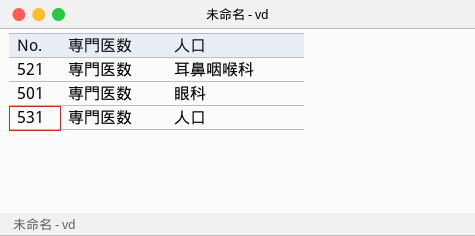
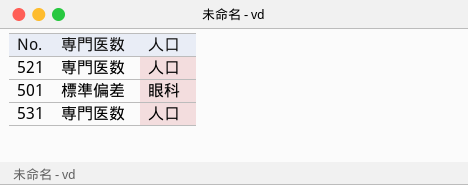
521 | 人口: 耳鼻咽喉科 -> 人口
501 | 専門医数: 専門医数 -> 標準偏差

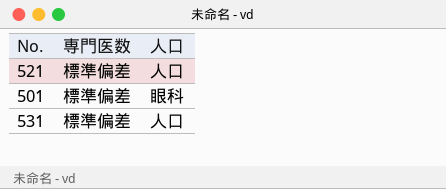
521 | 専門医数: 専門医数 -> 標準偏差
531 | 専門医数: 専門医数 -> 標準偏差

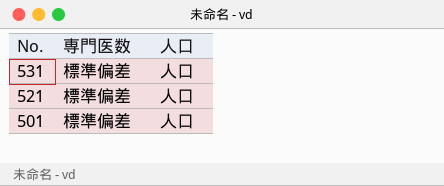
row order: none -> No. descending
501 | 人口: 眼科 -> 人口

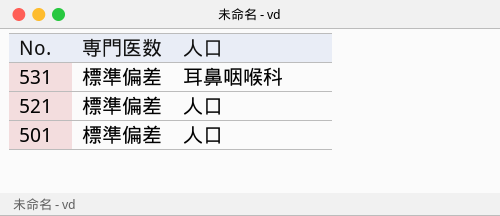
531 | 人口: 人口 -> 耳鼻咽喉科

